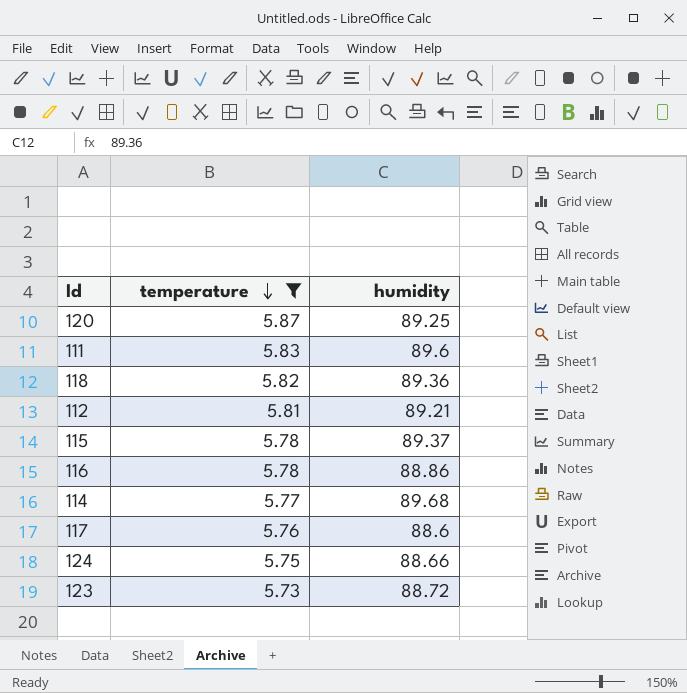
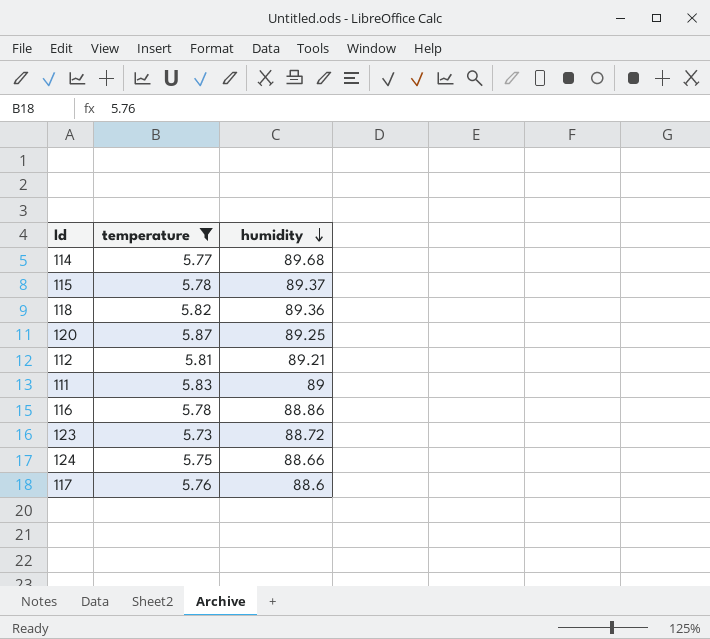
row order: temperature descending -> humidity descending
111 | humidity: 89.6 -> 89

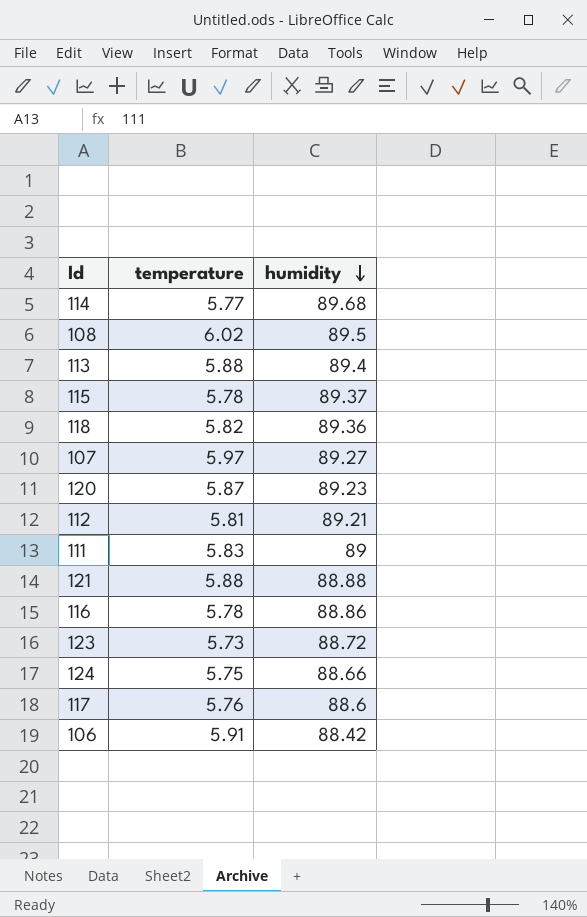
filter: temperature <= 5.87 -> none
120 | humidity: 89.25 -> 89.23

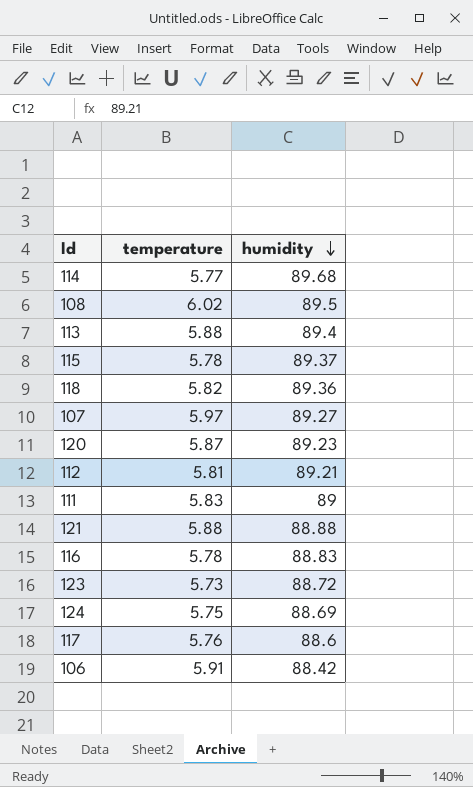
116 | humidity: 88.86 -> 88.83
124 | humidity: 88.66 -> 88.69

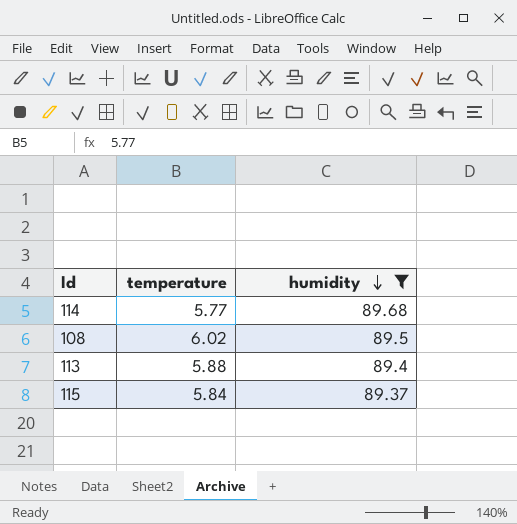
filter: none -> humidity >= 89.37
115 | temperature: 5.78 -> 5.84

